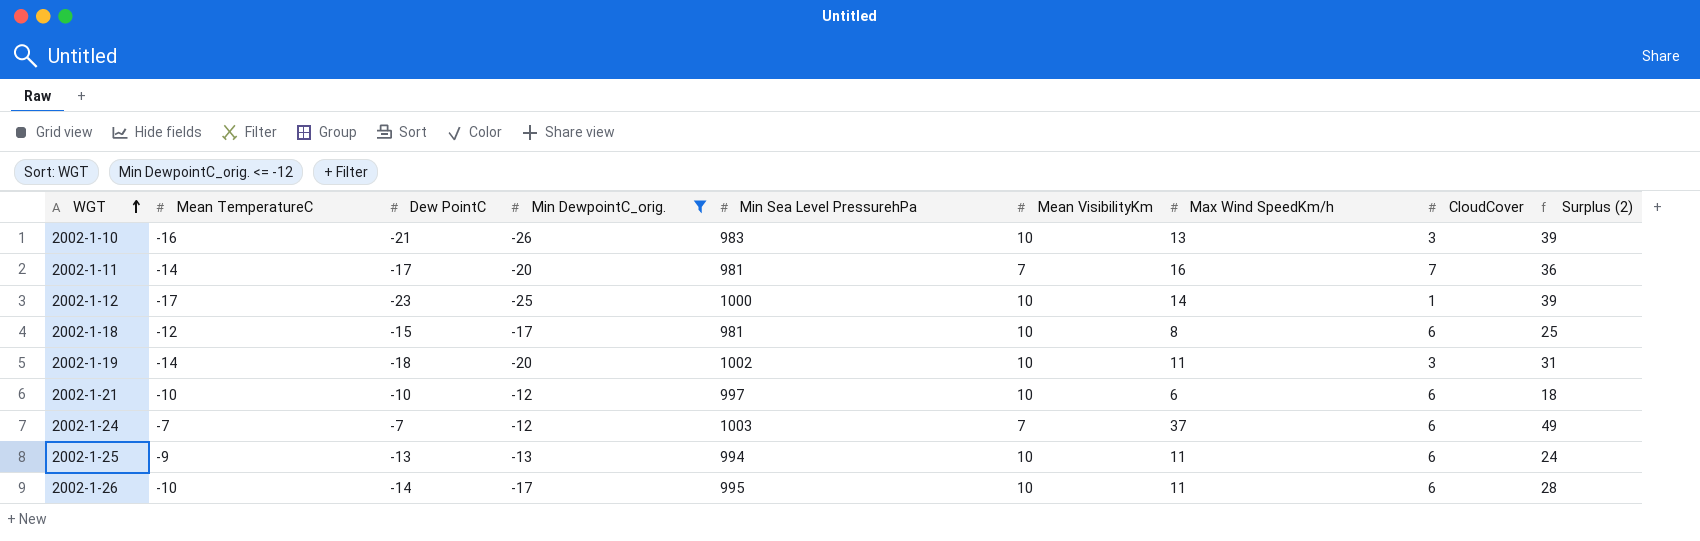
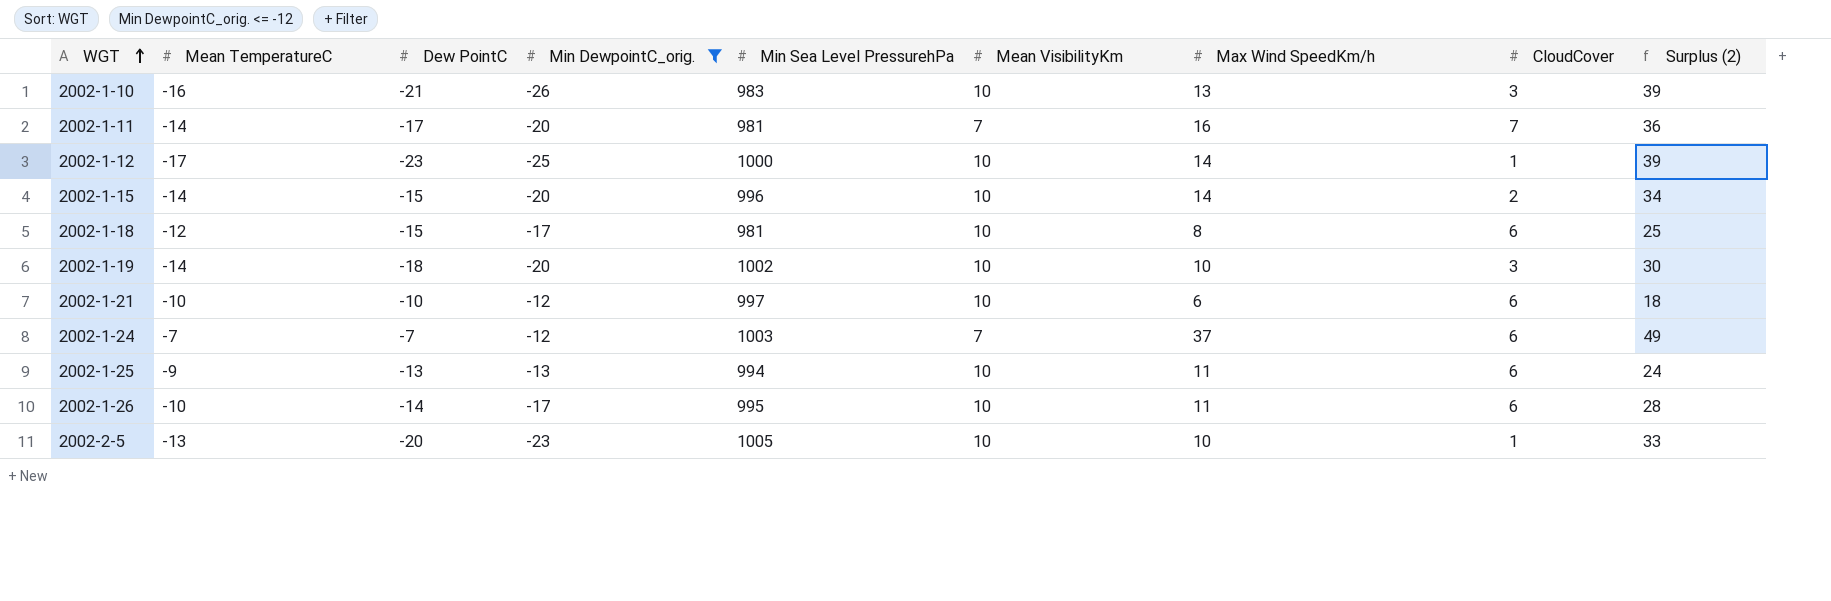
row 2002-1-15: none -> -14 | -15 | -20 | 996 | 10 | 14 | 2 | 34
2002-1-19 | Max Wind SpeedKm/h: 11 -> 10
2002-1-19 | Surplus (2): 31 -> 30
row 2002-2-5: none -> -13 | -20 | -23 | 1005 | 10 | 10 | 1 | 33

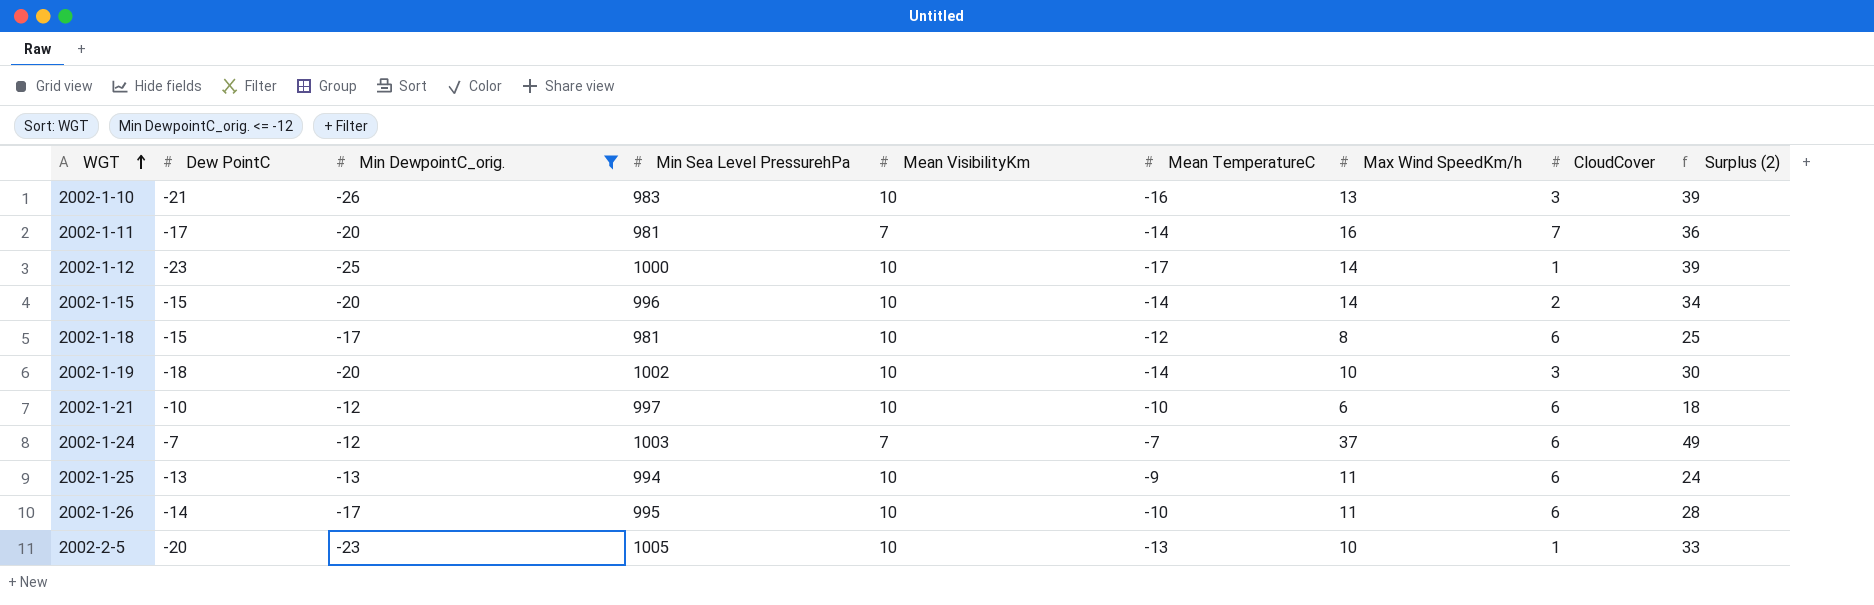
column Mean TemperatureC | position: 2 -> 6

